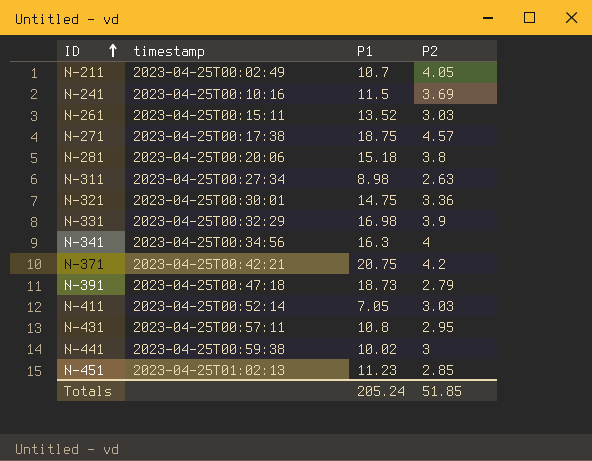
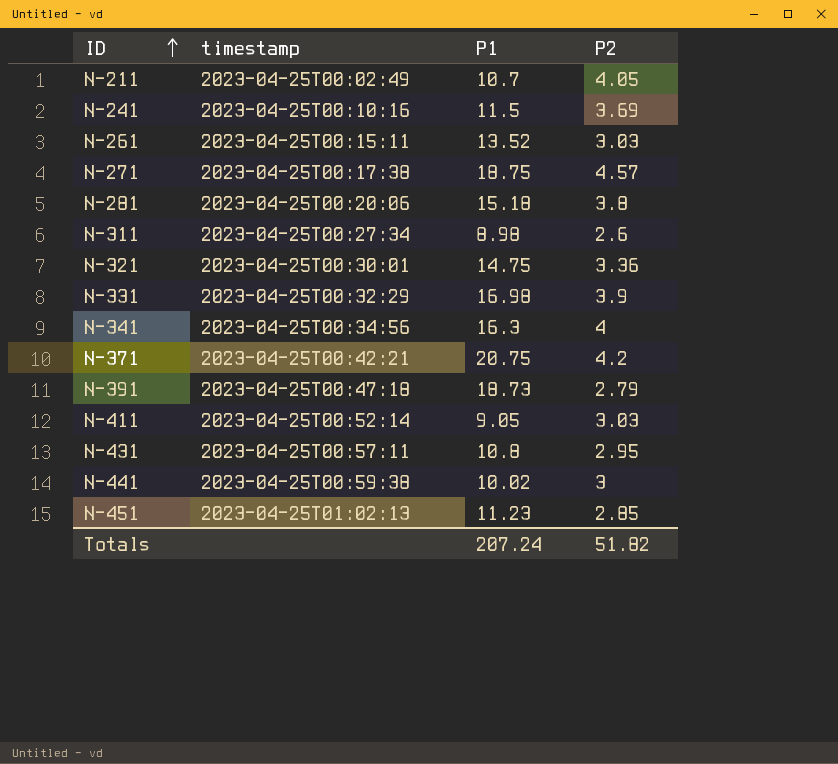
N-311 | P2: 2.63 -> 2.6
N-411 | P1: 7.05 -> 9.05
Totals | P1: 205.24 -> 207.24
Totals | P2: 51.85 -> 51.82

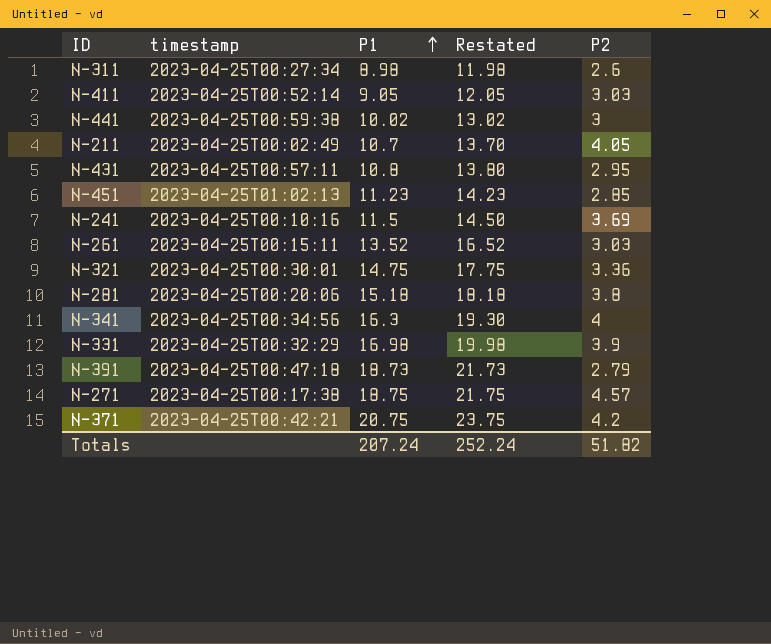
row order: ID ascending -> P1 ascending
column Restated | formula: none -> [P1] + 3

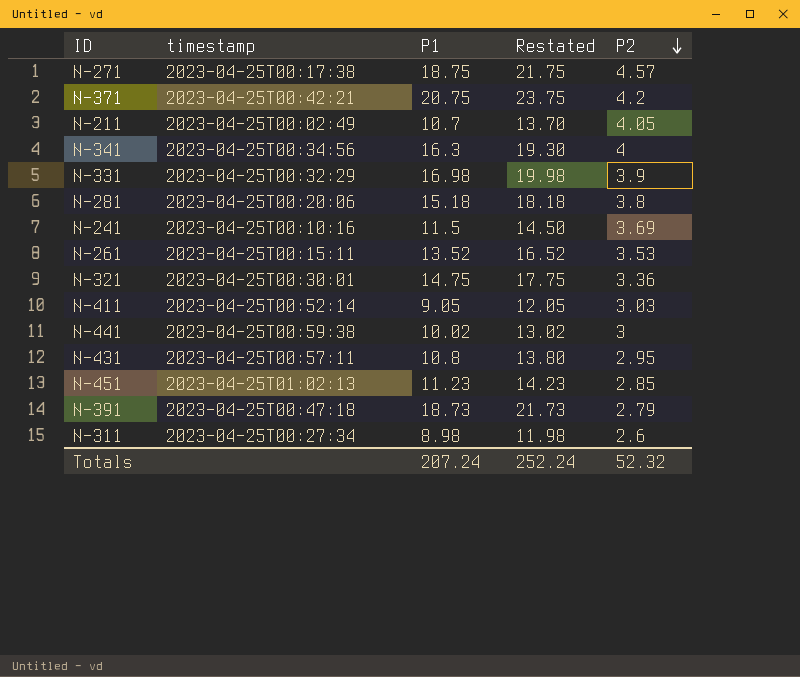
row order: P1 ascending -> P2 descending
N-261 | P2: 3.03 -> 3.53
Totals | P2: 51.82 -> 52.32

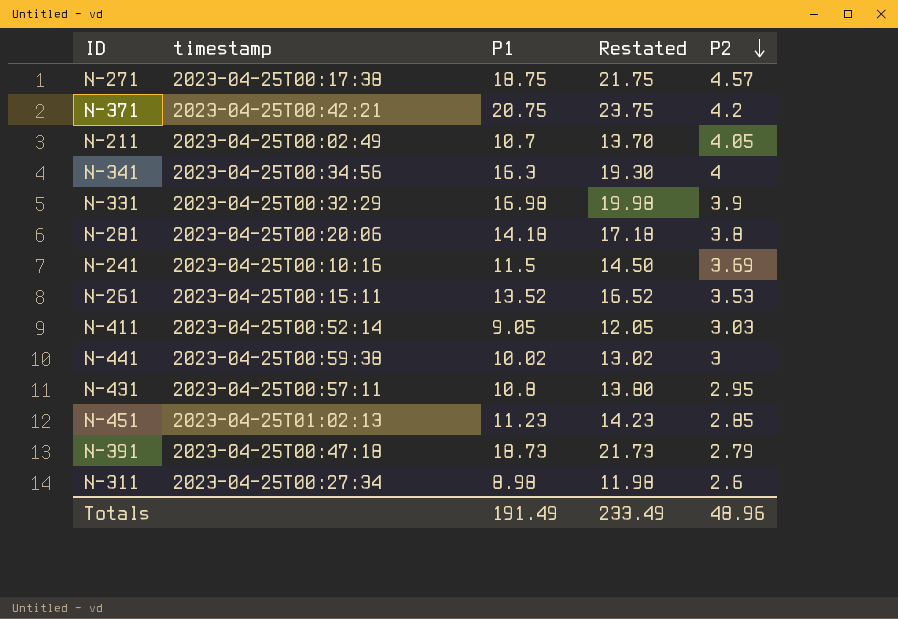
row N-321: 2023-04-25T00:30:01 | 14.75 | 17.75 | 3.36 -> none
N-281 | P1: 15.18 -> 14.18
N-281 | Restated: 18.18 -> 17.18
Totals | P1: 207.24 -> 191.49
Totals | Restated: 252.24 -> 233.49
Totals | P2: 52.32 -> 48.96

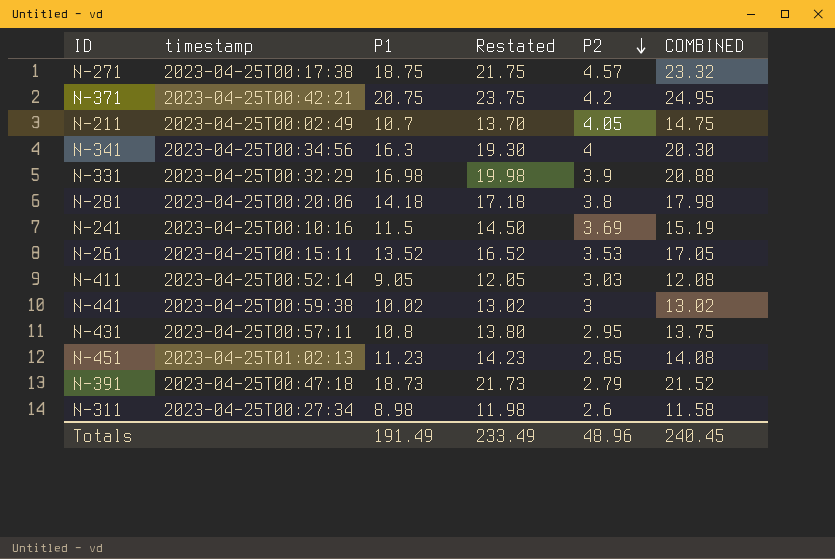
column COMBINED | formula: none -> [P1] + [P2]

